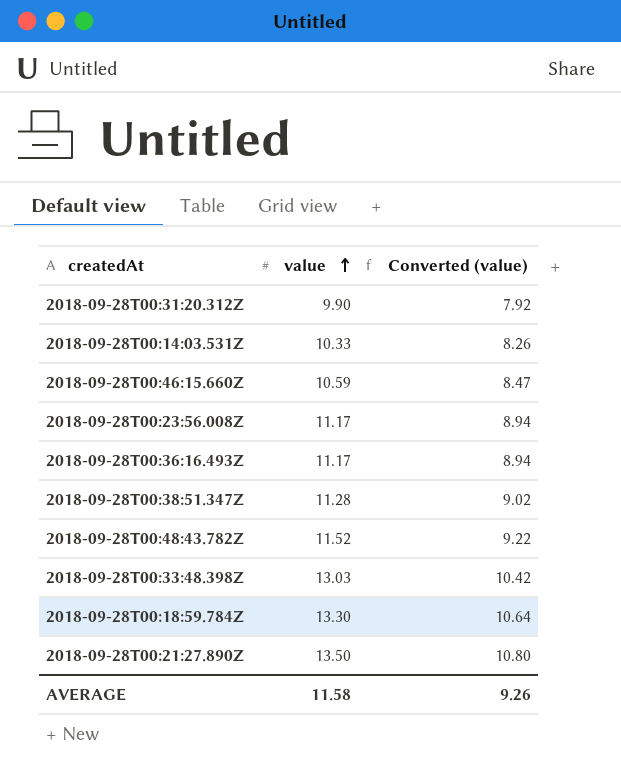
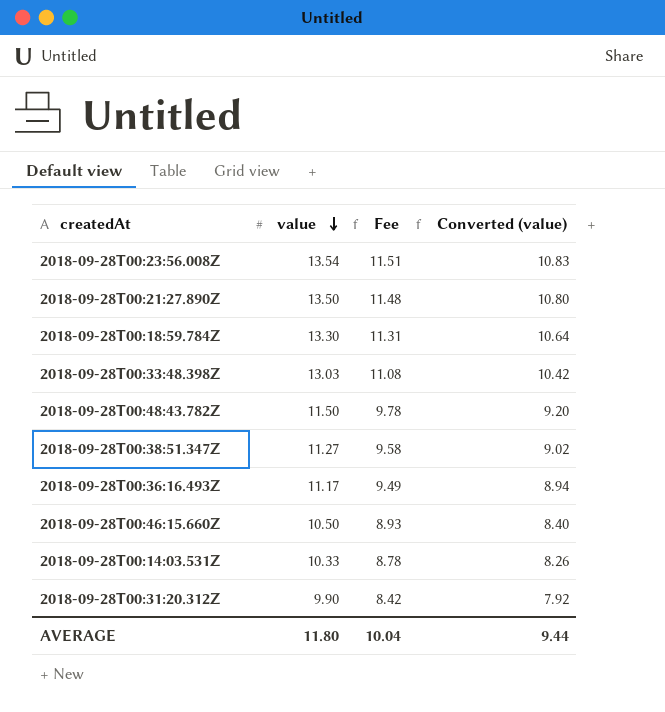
row order: value ascending -> value descending
column Fee | formula: none -> [value] * 0.85
2018-09-28T00:23:56.008Z | value: 11.17 -> 13.54
2018-09-28T00:23:56.008Z | Converted (value): 8.94 -> 10.83
2018-09-28T00:48:43.782Z | value: 11.52 -> 11.50
2018-09-28T00:48:43.782Z | Converted (value): 9.22 -> 9.20
2018-09-28T00:38:51.347Z | value: 11.28 -> 11.27
2018-09-28T00:46:15.660Z | value: 10.59 -> 10.50
2018-09-28T00:46:15.660Z | Converted (value): 8.47 -> 8.40
AVERAGE | value: 11.58 -> 11.80
AVERAGE | Converted (value): 9.26 -> 9.44

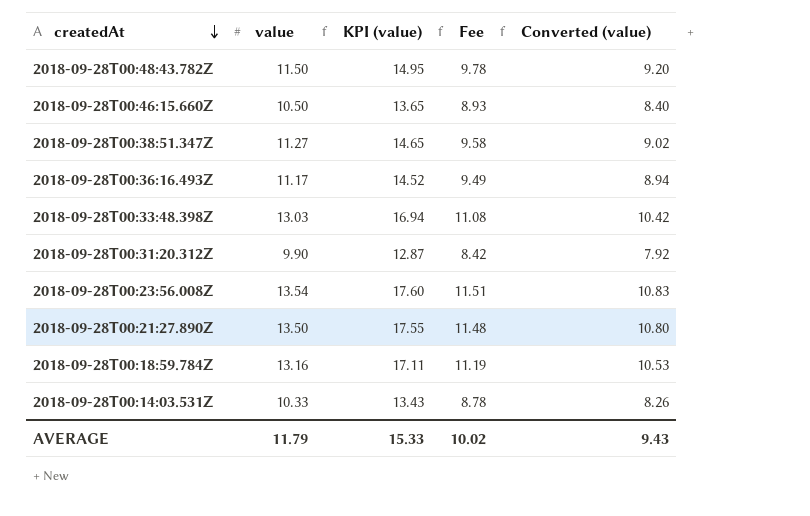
row order: value descending -> createdAt descending
column KPI (value) | formula: none -> [value] * 1.3
2018-09-28T00:18:59.784Z | value: 13.30 -> 13.16
2018-09-28T00:18:59.784Z | Fee: 11.31 -> 11.19
2018-09-28T00:18:59.784Z | Converted (value): 10.64 -> 10.53
AVERAGE | value: 11.80 -> 11.79
AVERAGE | Fee: 10.04 -> 10.02
AVERAGE | Converted (value): 9.44 -> 9.43

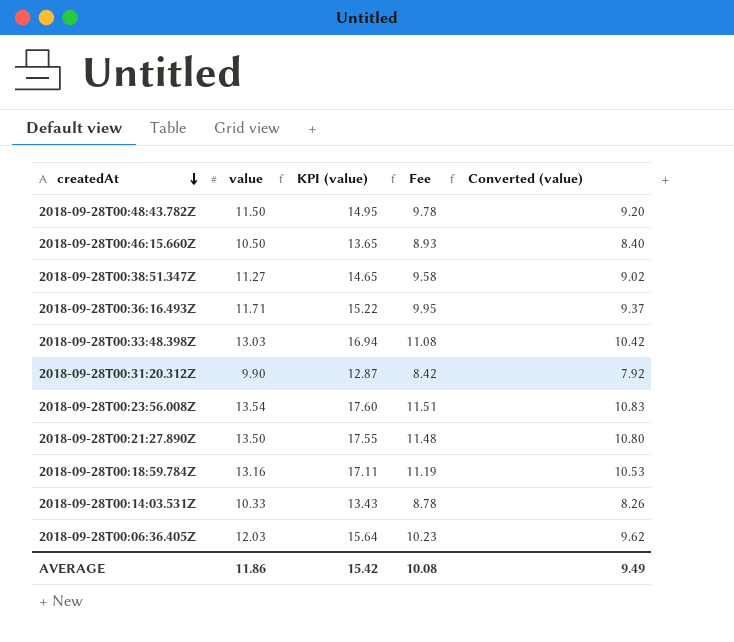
2018-09-28T00:36:16.493Z | value: 11.17 -> 11.71
2018-09-28T00:36:16.493Z | KPI (value): 14.52 -> 15.22
2018-09-28T00:36:16.493Z | Fee: 9.49 -> 9.95
2018-09-28T00:36:16.493Z | Converted (value): 8.94 -> 9.37
row 2018-09-28T00:06:36.405Z: none -> 12.03 | 15.64 | 10.23 | 9.62
AVERAGE | value: 11.79 -> 11.86
AVERAGE | KPI (value): 15.33 -> 15.42
AVERAGE | Fee: 10.02 -> 10.08
AVERAGE | Converted (value): 9.43 -> 9.49

